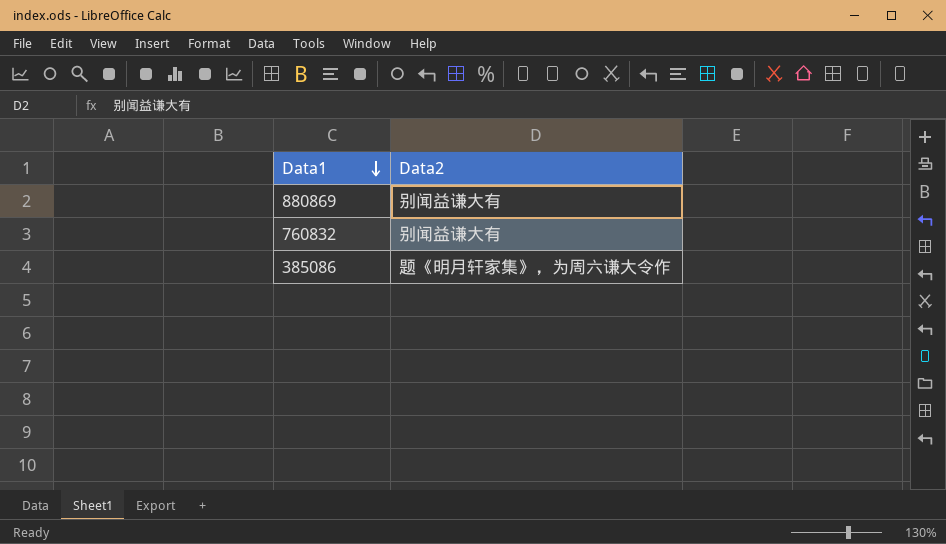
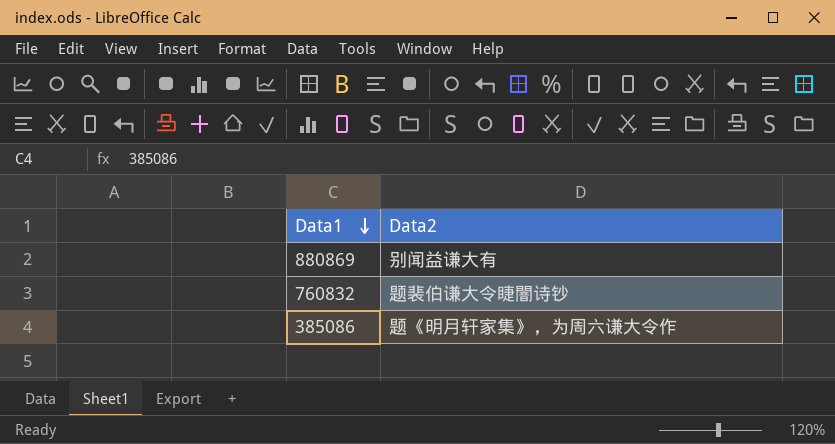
760832 | Data2: 别闻益谦大有 -> 题裴伯谦大令睫闇诗钞

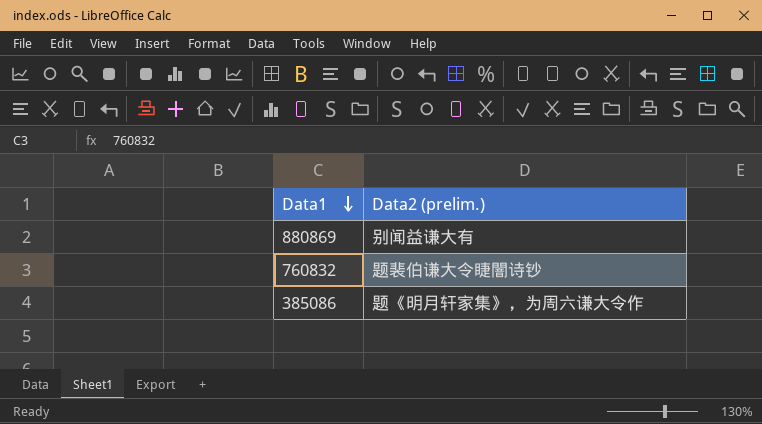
column name: Data2 -> Data2 (prelim.)

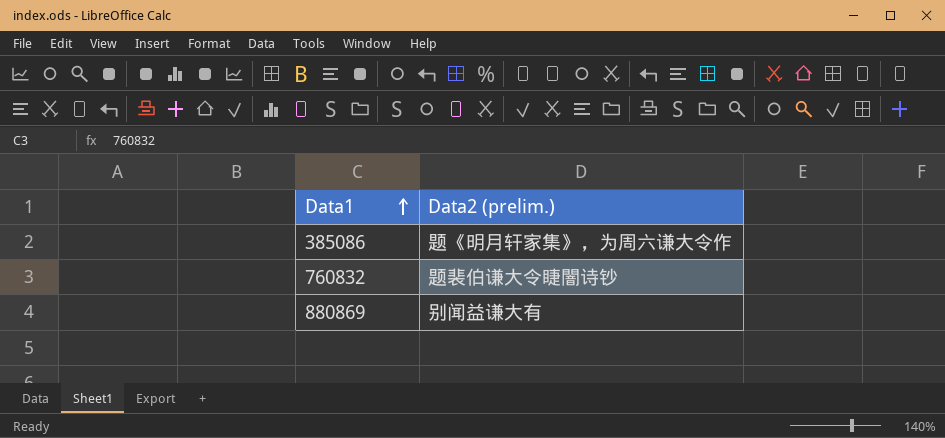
row order: Data1 descending -> Data1 ascending

